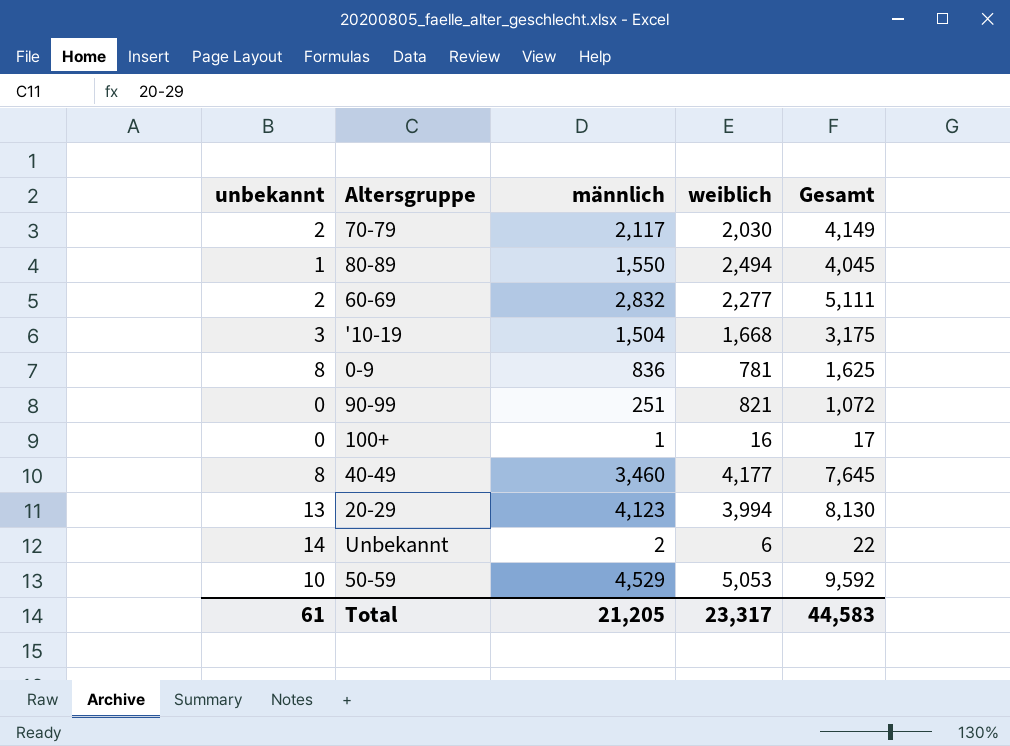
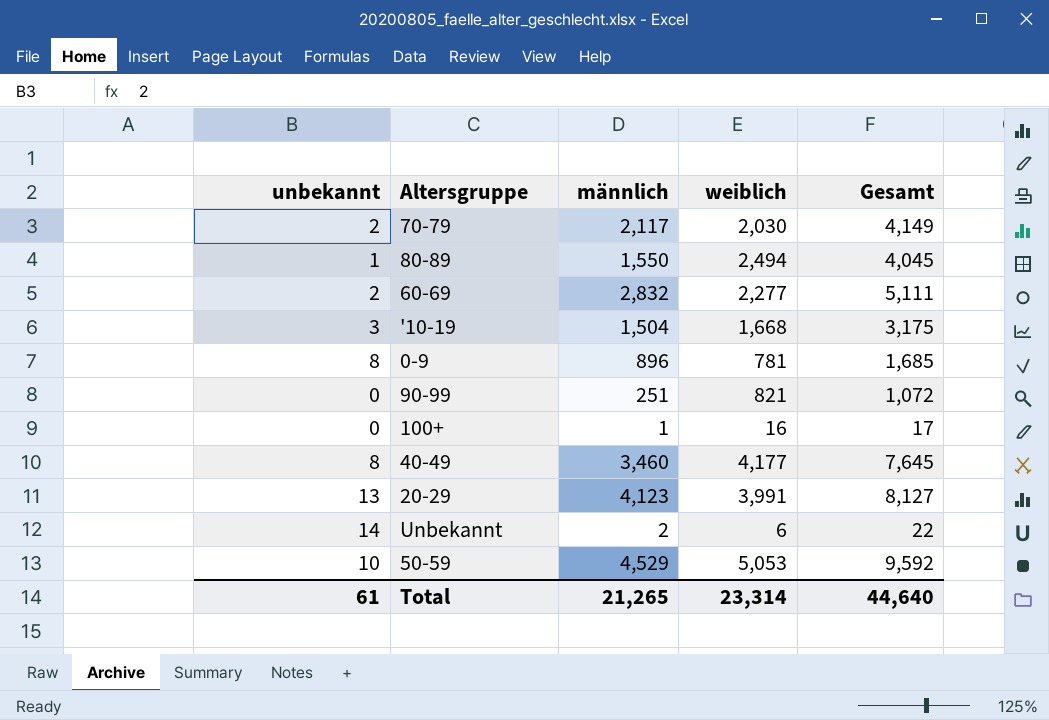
0-9 | männlich: 836 -> 896
0-9 | Gesamt: 1,625 -> 1,685
20-29 | weiblich: 3,994 -> 3,991
20-29 | Gesamt: 8,130 -> 8,127
Total | männlich: 21,205 -> 21,265
Total | weiblich: 23,317 -> 23,314
Total | Gesamt: 44,583 -> 44,640

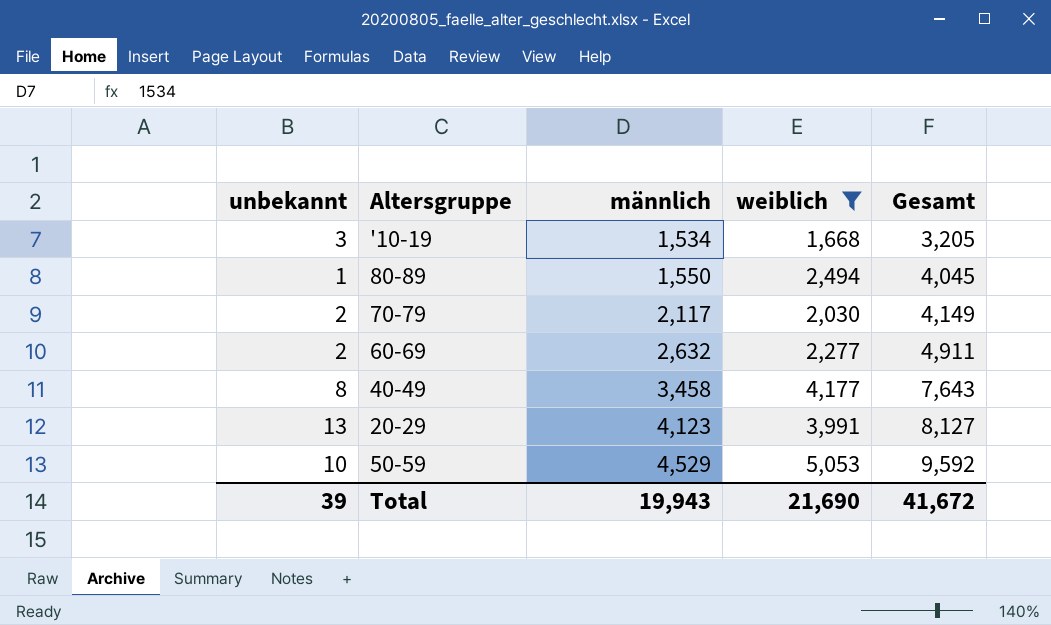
filter: none -> weiblich >= 1,668
row order: none -> männlich ascending
'10-19 | männlich: 1,504 -> 1,534
'10-19 | Gesamt: 3,175 -> 3,205
60-69 | männlich: 2,832 -> 2,632
60-69 | Gesamt: 5,111 -> 4,911
40-49 | männlich: 3,460 -> 3,458
40-49 | Gesamt: 7,645 -> 7,643
Total | unbekannt: 61 -> 39
Total | männlich: 21,265 -> 19,943
Total | weiblich: 23,314 -> 21,690
Total | Gesamt: 44,640 -> 41,672

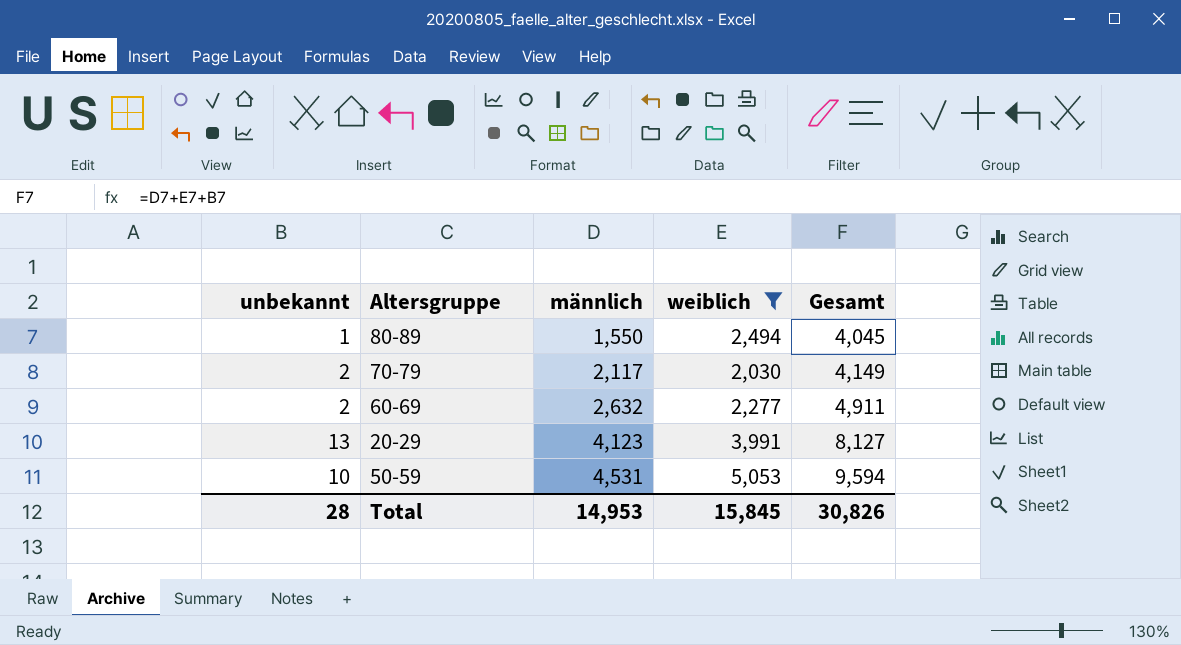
row '10-19: 3 | 1,534 | 1,668 | 3,205 -> none
row 40-49: 8 | 3,458 | 4,177 | 7,643 -> none
50-59 | männlich: 4,529 -> 4,531
50-59 | Gesamt: 9,592 -> 9,594
Total | unbekannt: 39 -> 28
Total | männlich: 19,943 -> 14,953
Total | weiblich: 21,690 -> 15,845
Total | Gesamt: 41,672 -> 30,826

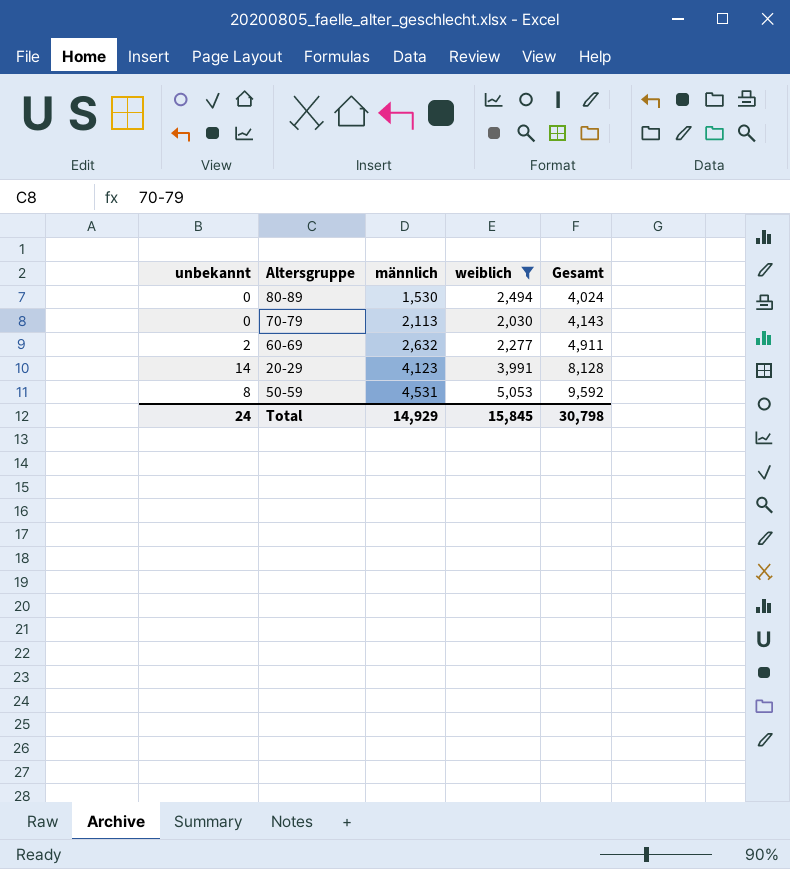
80-89 | unbekannt: 1 -> 0
80-89 | männlich: 1,550 -> 1,530
80-89 | Gesamt: 4,045 -> 4,024
70-79 | unbekannt: 2 -> 0
70-79 | männlich: 2,117 -> 2,113
70-79 | Gesamt: 4,149 -> 4,143
20-29 | unbekannt: 13 -> 14
20-29 | Gesamt: 8,127 -> 8,128
50-59 | unbekannt: 10 -> 8
50-59 | Gesamt: 9,594 -> 9,592
Total | unbekannt: 28 -> 24
Total | männlich: 14,953 -> 14,929
Total | Gesamt: 30,826 -> 30,798

